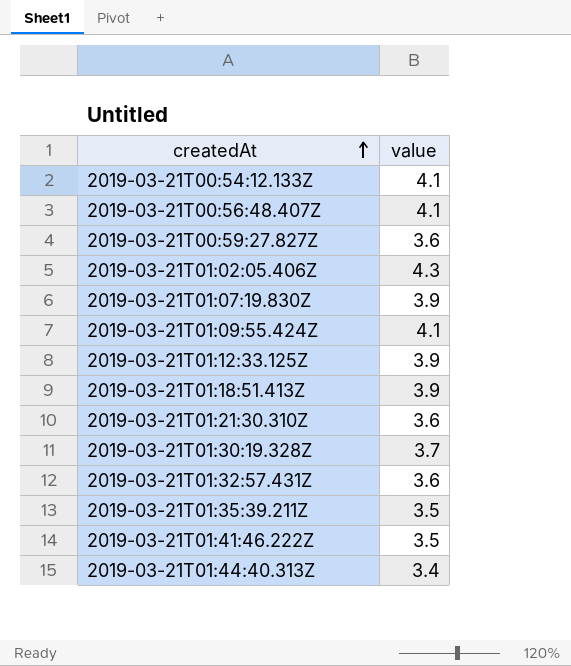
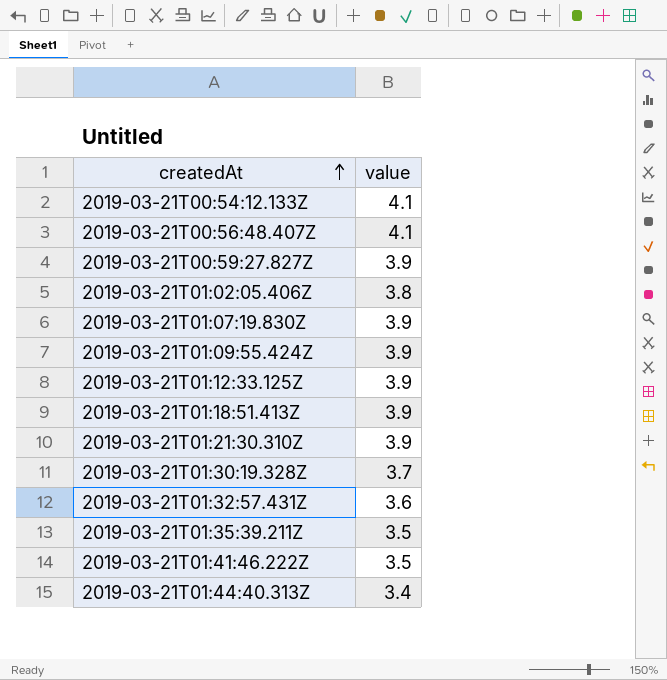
2019-03-21T00:59:27.827Z | value: 3.6 -> 3.9
2019-03-21T01:02:05.406Z | value: 4.3 -> 3.8
2019-03-21T01:09:55.424Z | value: 4.1 -> 3.9
2019-03-21T01:21:30.310Z | value: 3.6 -> 3.9

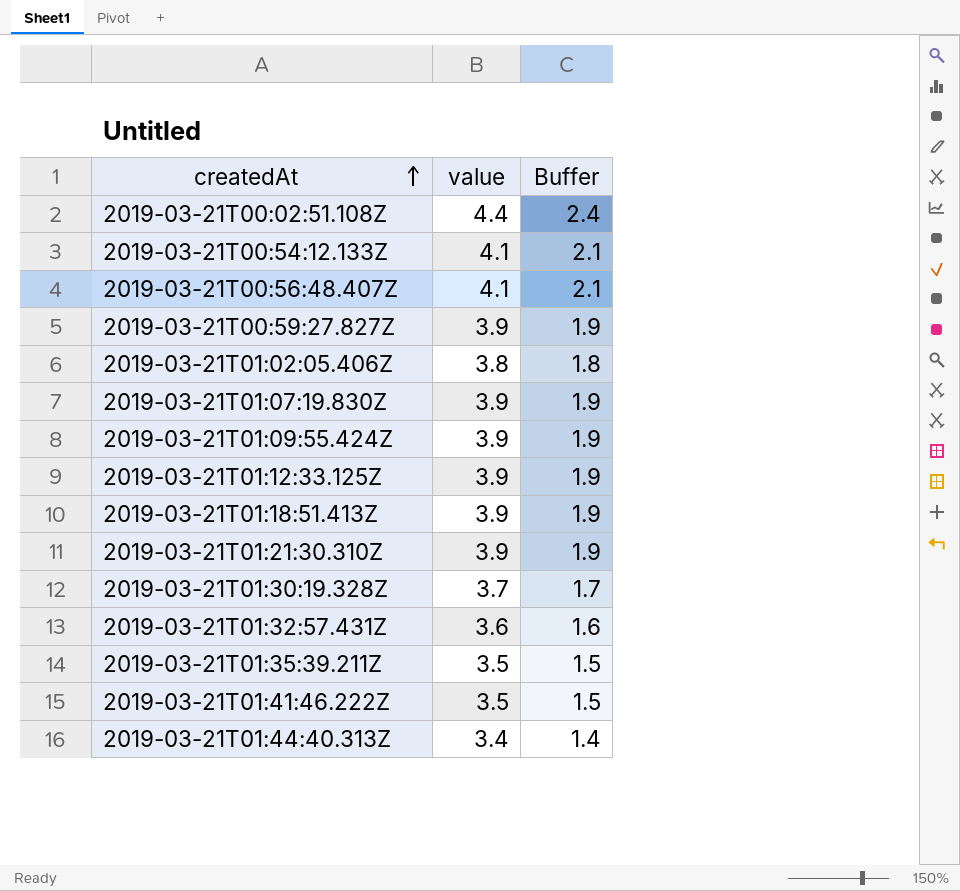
column Buffer | formula: none -> [value] - 2
row 2019-03-21T00:02:51.108Z: none -> 4.4 | 2.4

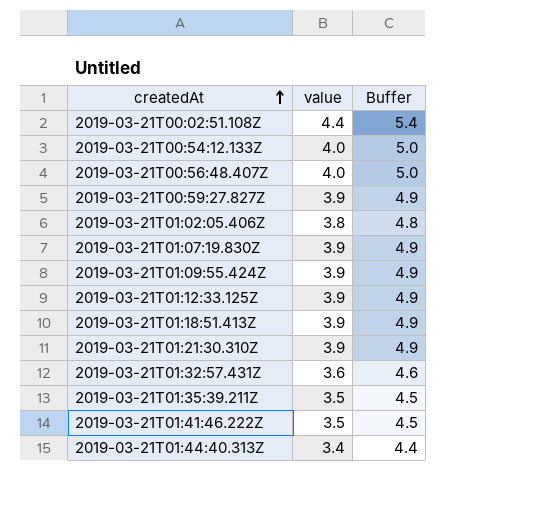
column Buffer | formula: [value] - 2 -> [value] + 1
row 2019-03-21T01:30:19.328Z: 3.7 | 1.7 -> none
2019-03-21T00:54:12.133Z | value: 4.1 -> 4.0
2019-03-21T00:56:48.407Z | value: 4.1 -> 4.0

